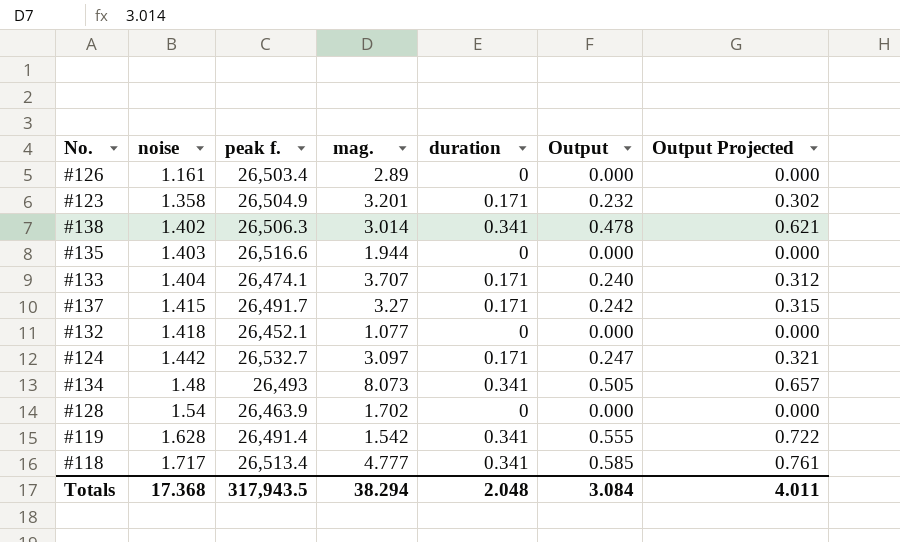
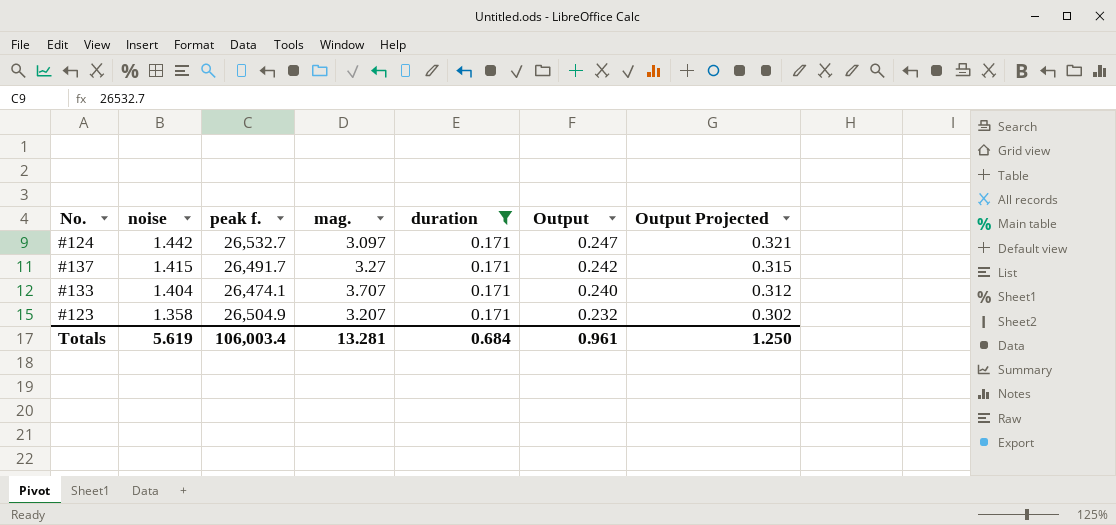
filter: none -> duration = 0.171
row order: noise ascending -> noise descending
#123 | mag.: 3.201 -> 3.207
Totals | noise: 17.368 -> 5.619
Totals | peak f.: 317,943.5 -> 106,003.4
Totals | mag.: 38.294 -> 13.281
Totals | duration: 2.048 -> 0.684
Totals | Output: 3.084 -> 0.961
Totals | Output Projected: 4.011 -> 1.250

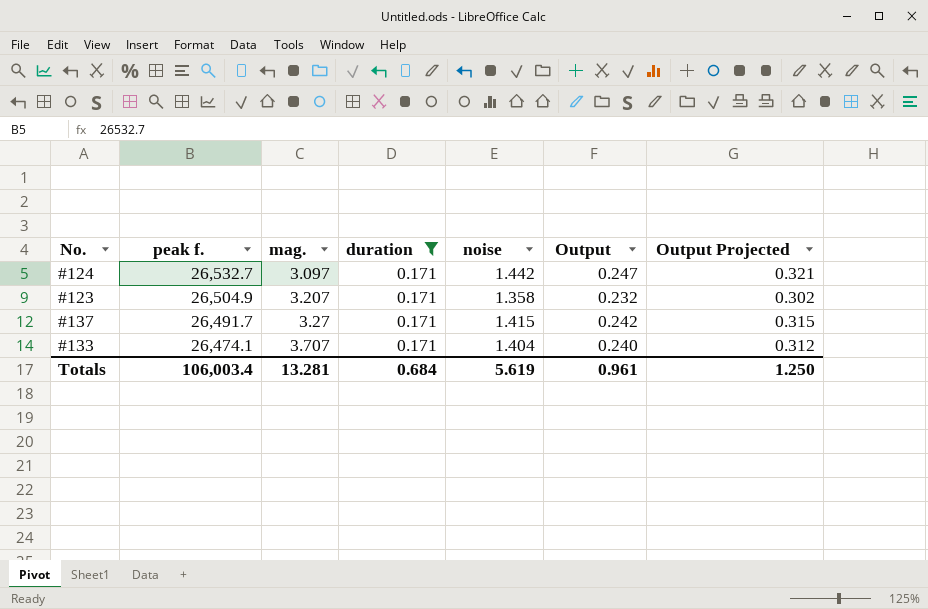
row order: noise descending -> peak f. descending
column noise | position: 2 -> 5

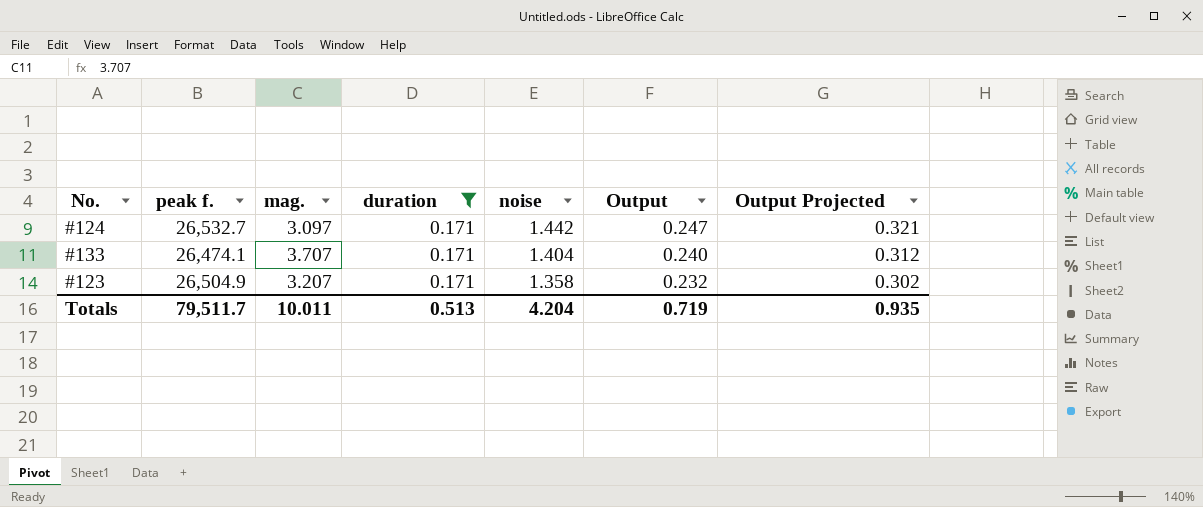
row order: peak f. descending -> noise descending
row #137: 26,491.7 | 3.27 | 0.171 | 1.415 | 0.242 | 0.315 -> none
Totals | peak f.: 106,003.4 -> 79,511.7
Totals | mag.: 13.281 -> 10.011
Totals | duration: 0.684 -> 0.513
Totals | noise: 5.619 -> 4.204
Totals | Output: 0.961 -> 0.719
Totals | Output Projected: 1.250 -> 0.935

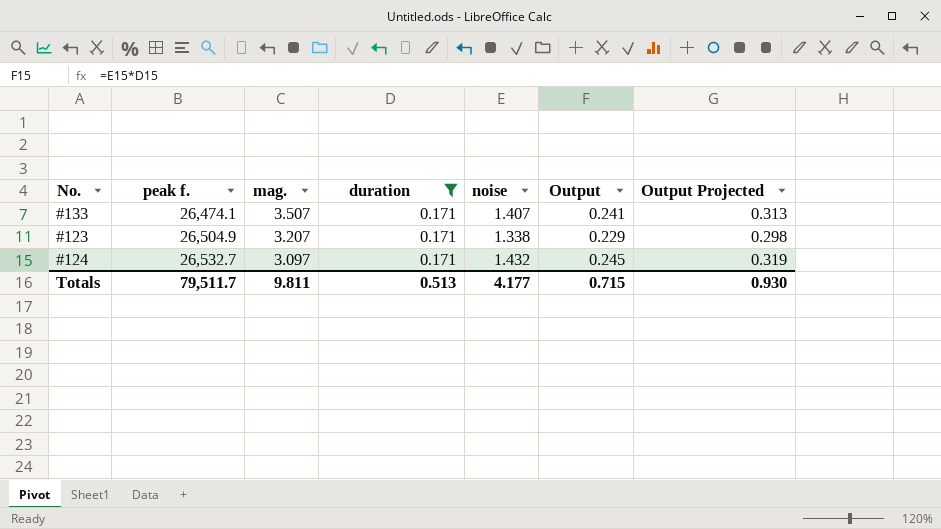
row order: noise descending -> peak f. ascending
#133 | mag.: 3.707 -> 3.507
#133 | noise: 1.404 -> 1.407
#133 | Output: 0.240 -> 0.241
#133 | Output Projected: 0.312 -> 0.313
#123 | noise: 1.358 -> 1.338
#123 | Output: 0.232 -> 0.229
#123 | Output Projected: 0.302 -> 0.298
#124 | noise: 1.442 -> 1.432
#124 | Output: 0.247 -> 0.245
#124 | Output Projected: 0.321 -> 0.319
Totals | mag.: 10.011 -> 9.811
Totals | noise: 4.204 -> 4.177
Totals | Output: 0.719 -> 0.715
Totals | Output Projected: 0.935 -> 0.930

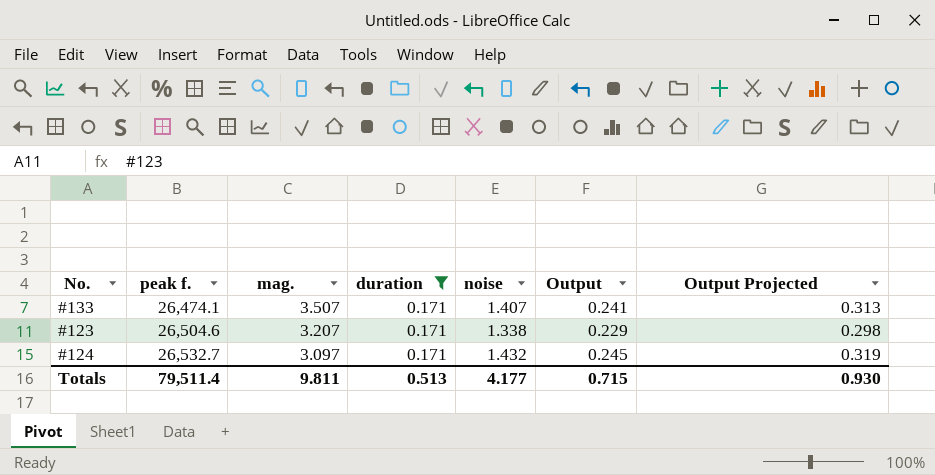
#123 | peak f.: 26,504.9 -> 26,504.6
Totals | peak f.: 79,511.7 -> 79,511.4

